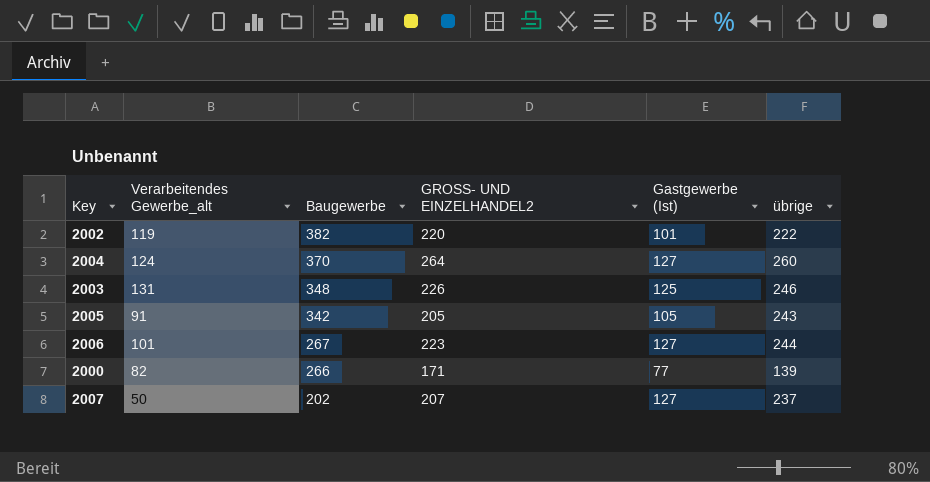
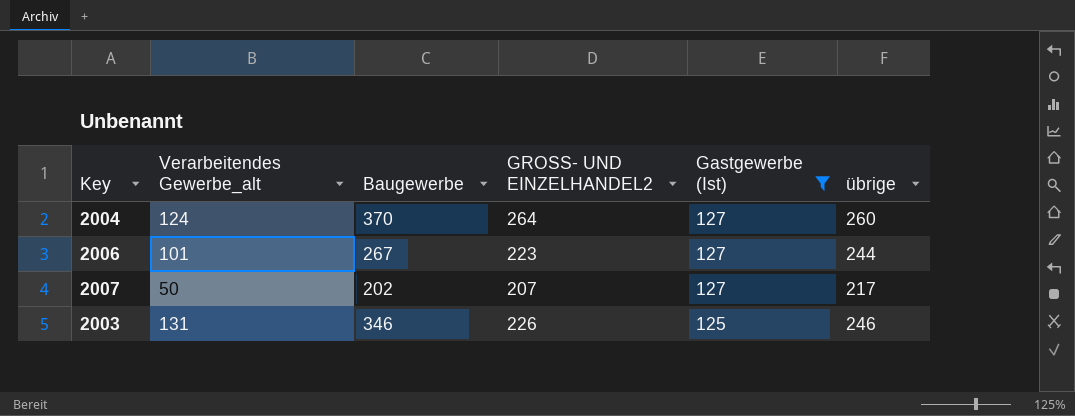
filter: none -> Gastgewerbe (Ist) >= 125
row order: Baugewerbe descending -> Gastgewerbe (Ist) descending
2007 | übrige: 237 -> 217
2003 | Baugewerbe: 348 -> 346

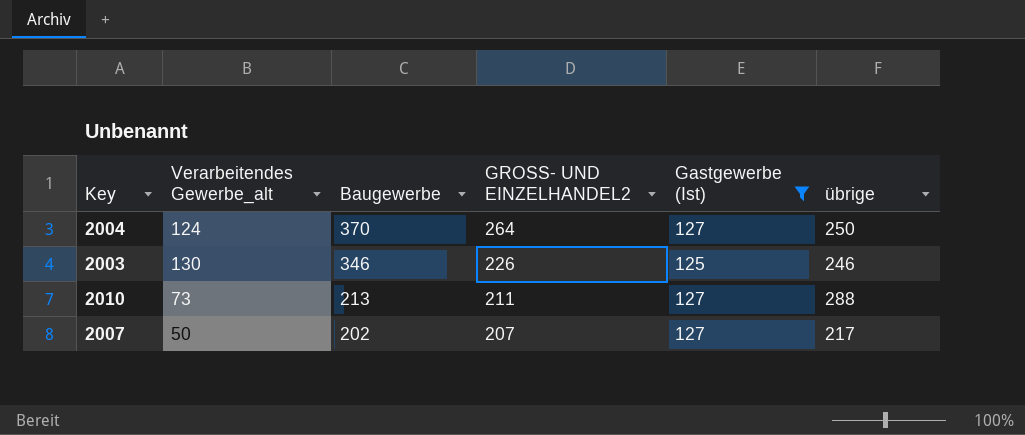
row order: Gastgewerbe (Ist) descending -> Baugewerbe descending
row 2006: 101 | 267 | 223 | 127 | 244 -> none
2004 | übrige: 260 -> 250
2003 | Verarbeitendes Gewerbe_alt: 131 -> 130
row 2010: none -> 73 | 213 | 211 | 127 | 288

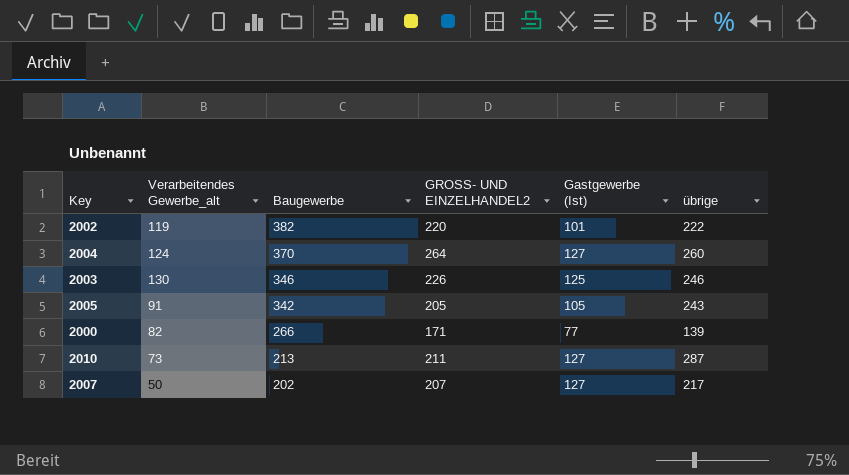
filter: Gastgewerbe (Ist) >= 125 -> none
2004 | übrige: 250 -> 260
2010 | übrige: 288 -> 287

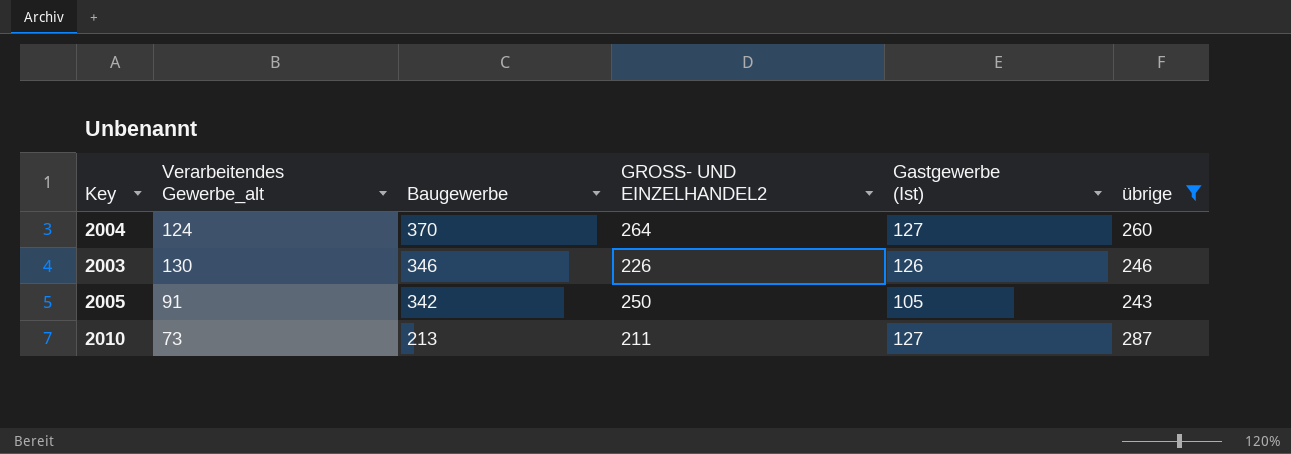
filter: none -> übrige >= 243
2003 | Gastgewerbe (Ist): 125 -> 126
2005 | GROSS- UND EINZELHANDEL2: 205 -> 250

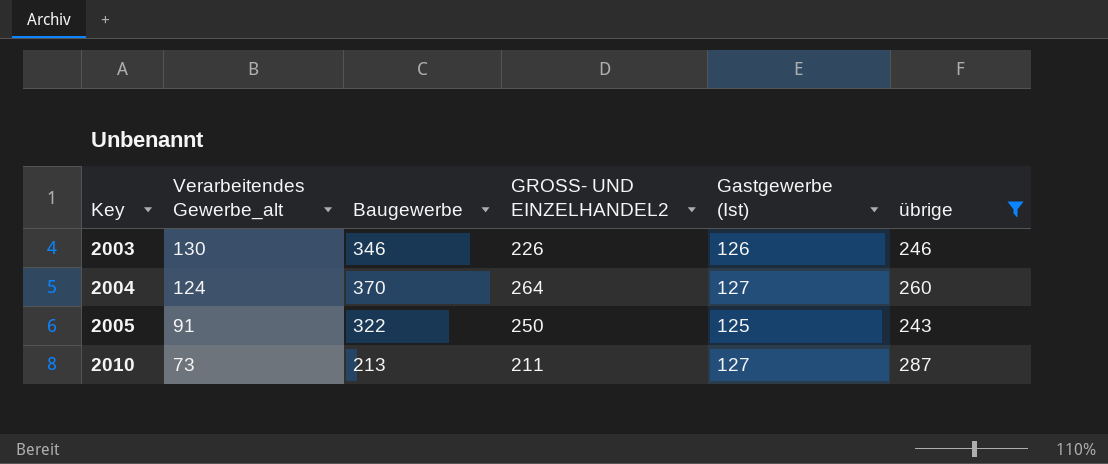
row order: Baugewerbe descending -> Key ascending
2005 | Baugewerbe: 342 -> 322
2005 | Gastgewerbe (Ist): 105 -> 125

